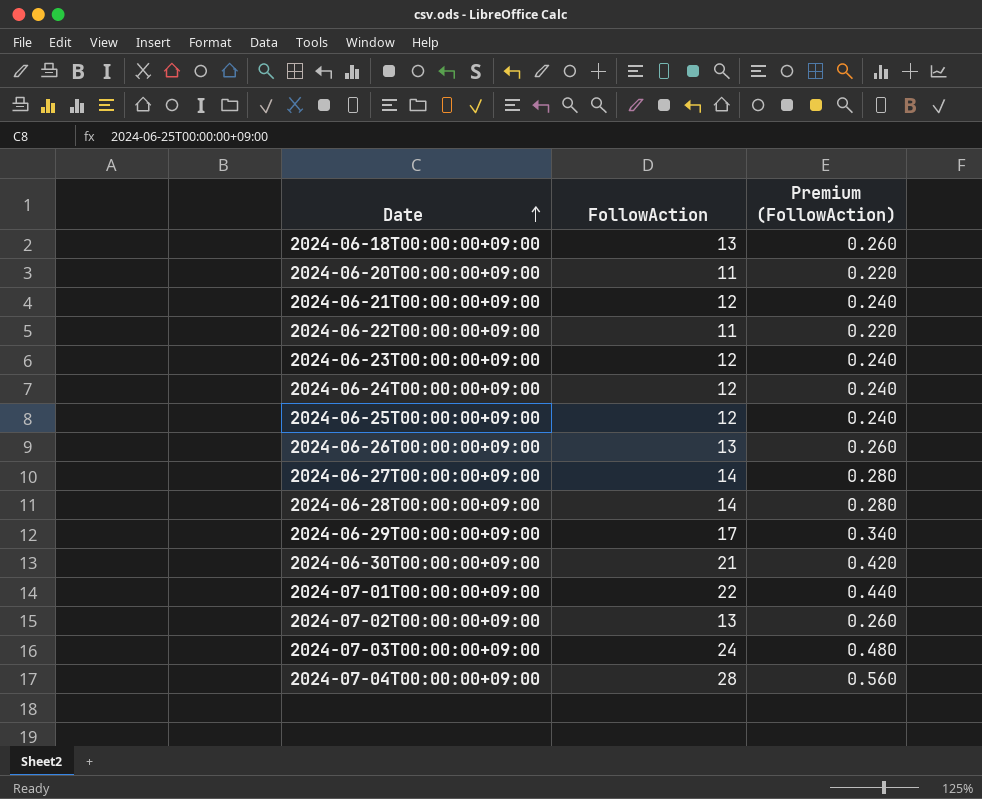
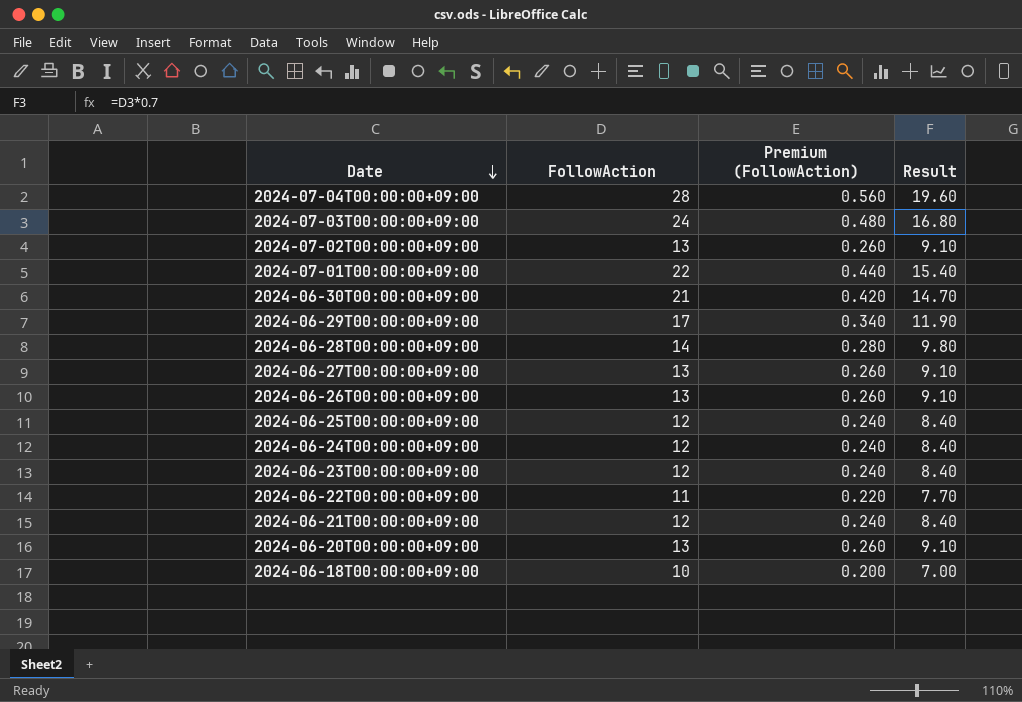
row order: Date ascending -> Date descending
column Result | formula: none -> [FollowAction] * 0.7
2024-06-27T00:00:00+09:00 | FollowAction: 14 -> 13
2024-06-27T00:00:00+09:00 | Premium (FollowAction): 0.280 -> 0.260
2024-06-20T00:00:00+09:00 | FollowAction: 11 -> 13
2024-06-20T00:00:00+09:00 | Premium (FollowAction): 0.220 -> 0.260
2024-06-18T00:00:00+09:00 | FollowAction: 13 -> 10
2024-06-18T00:00:00+09:00 | Premium (FollowAction): 0.260 -> 0.200

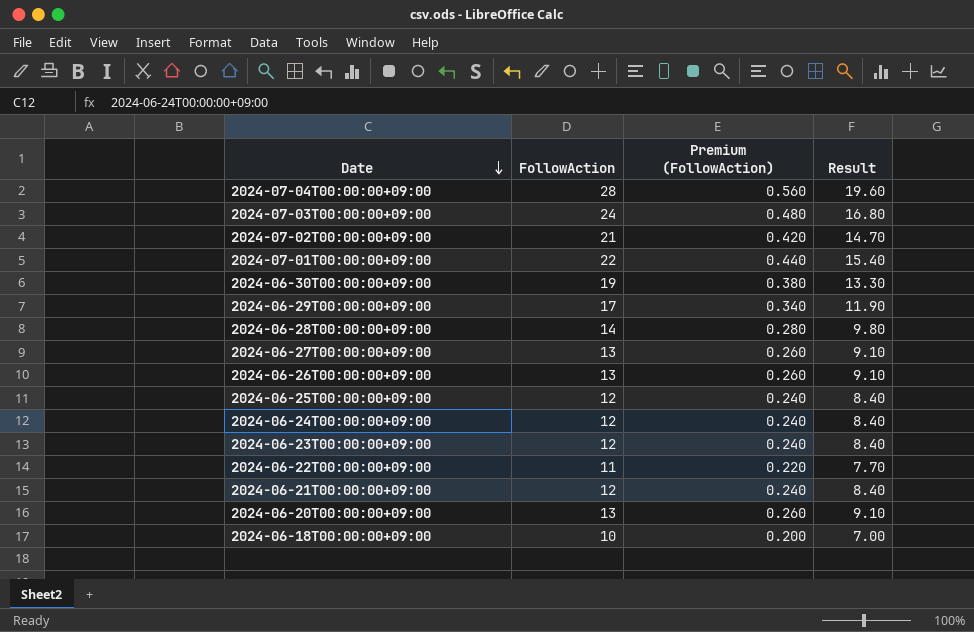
2024-07-02T00:00:00+09:00 | FollowAction: 13 -> 21
2024-07-02T00:00:00+09:00 | Premium (FollowAction): 0.260 -> 0.420
2024-07-02T00:00:00+09:00 | Result: 9.10 -> 14.70
2024-06-30T00:00:00+09:00 | FollowAction: 21 -> 19
2024-06-30T00:00:00+09:00 | Premium (FollowAction): 0.420 -> 0.380
2024-06-30T00:00:00+09:00 | Result: 14.70 -> 13.30

